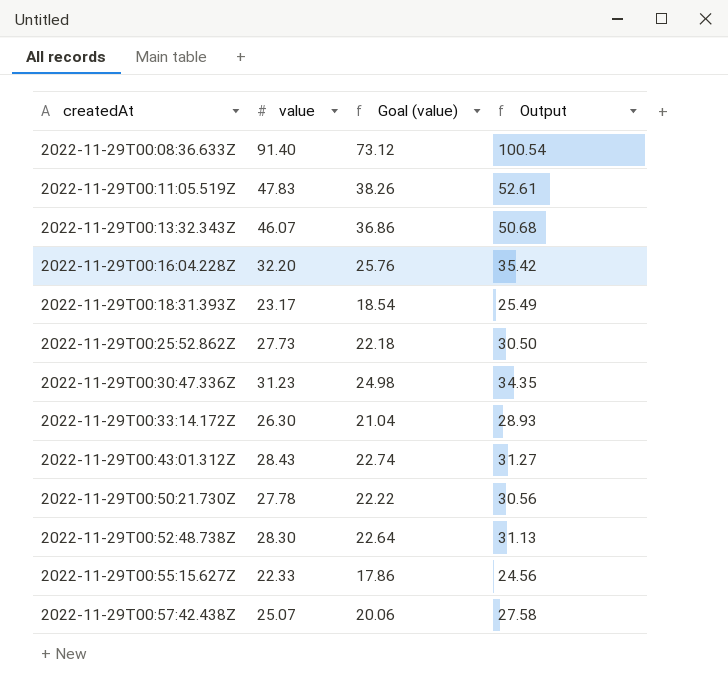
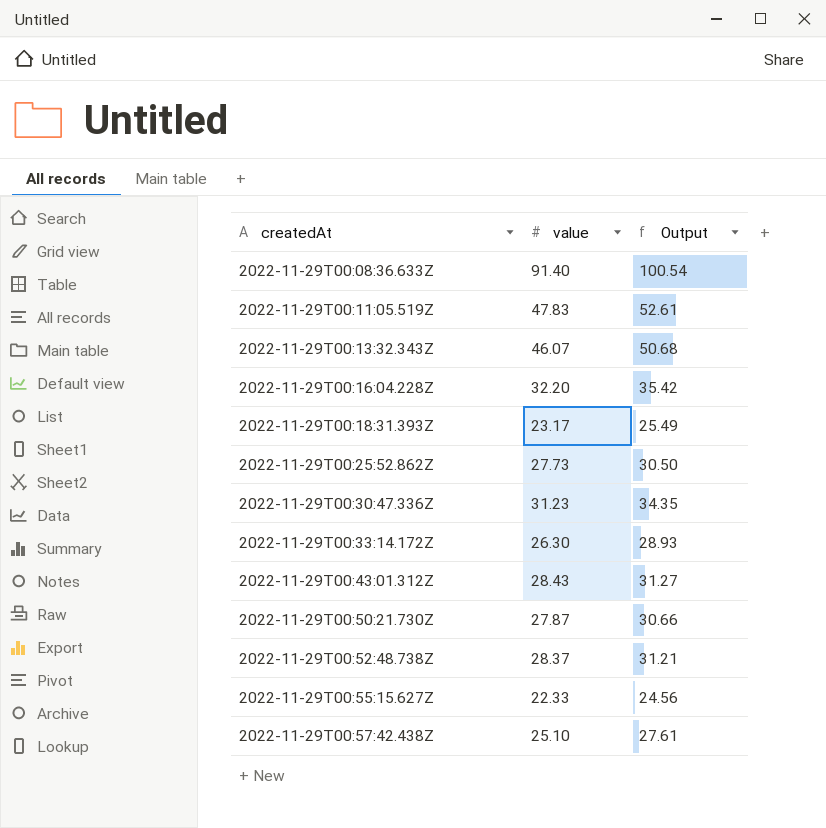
column Goal (value) | formula: [value] * 0.8 -> none
2022-11-29T00:50:21.730Z | value: 27.78 -> 27.87
2022-11-29T00:50:21.730Z | Output: 30.56 -> 30.66
2022-11-29T00:52:48.738Z | value: 28.30 -> 28.37
2022-11-29T00:52:48.738Z | Output: 31.13 -> 31.21
2022-11-29T00:57:42.438Z | value: 25.07 -> 25.10
2022-11-29T00:57:42.438Z | Output: 27.58 -> 27.61

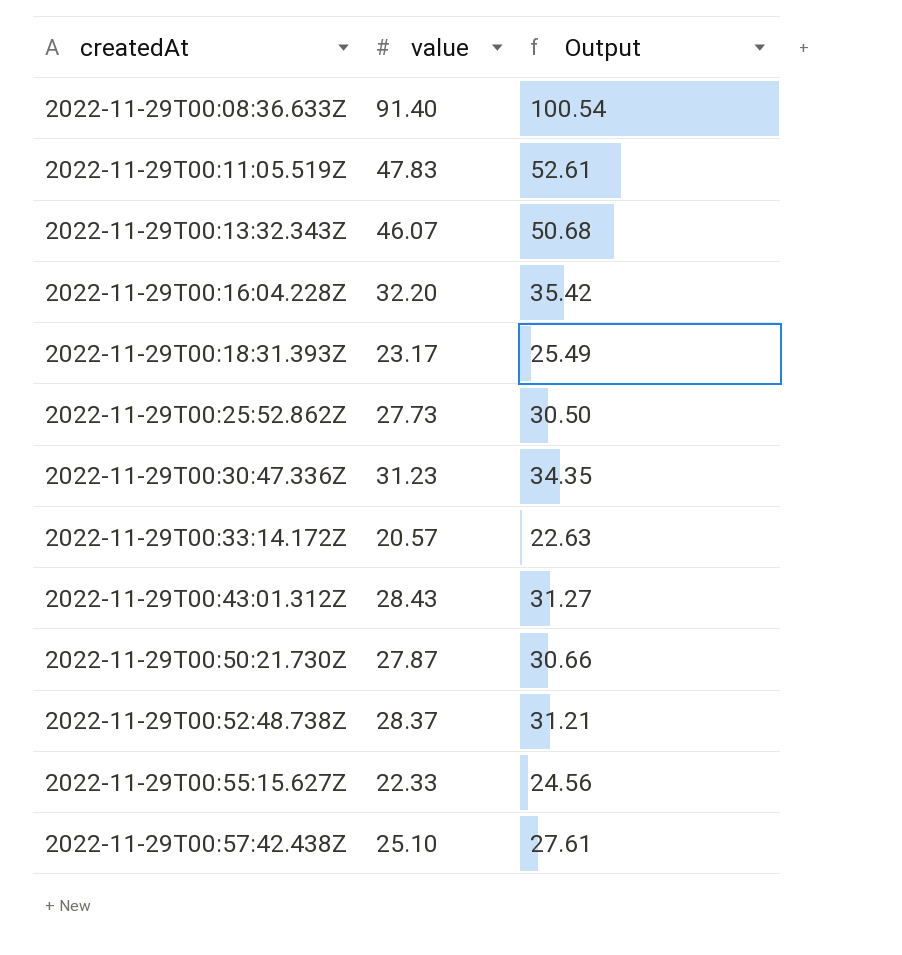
2022-11-29T00:33:14.172Z | value: 26.30 -> 20.57
2022-11-29T00:33:14.172Z | Output: 28.93 -> 22.63

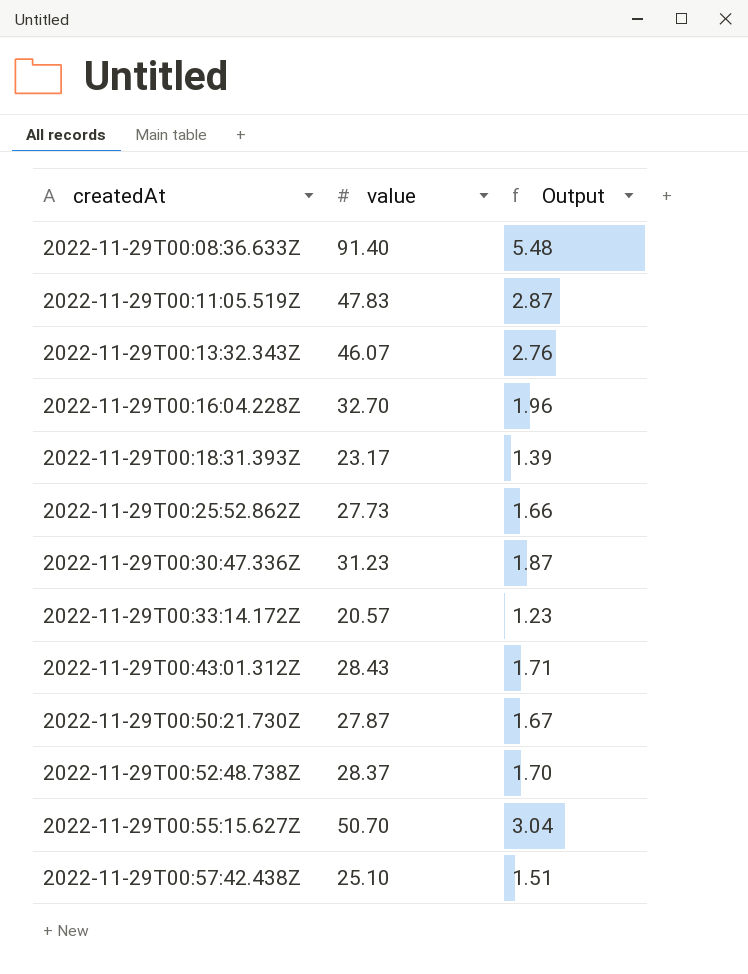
column Output | formula: [value] * 1.1 -> [value] * 0.06
2022-11-29T00:16:04.228Z | value: 32.20 -> 32.70
2022-11-29T00:55:15.627Z | value: 22.33 -> 50.70

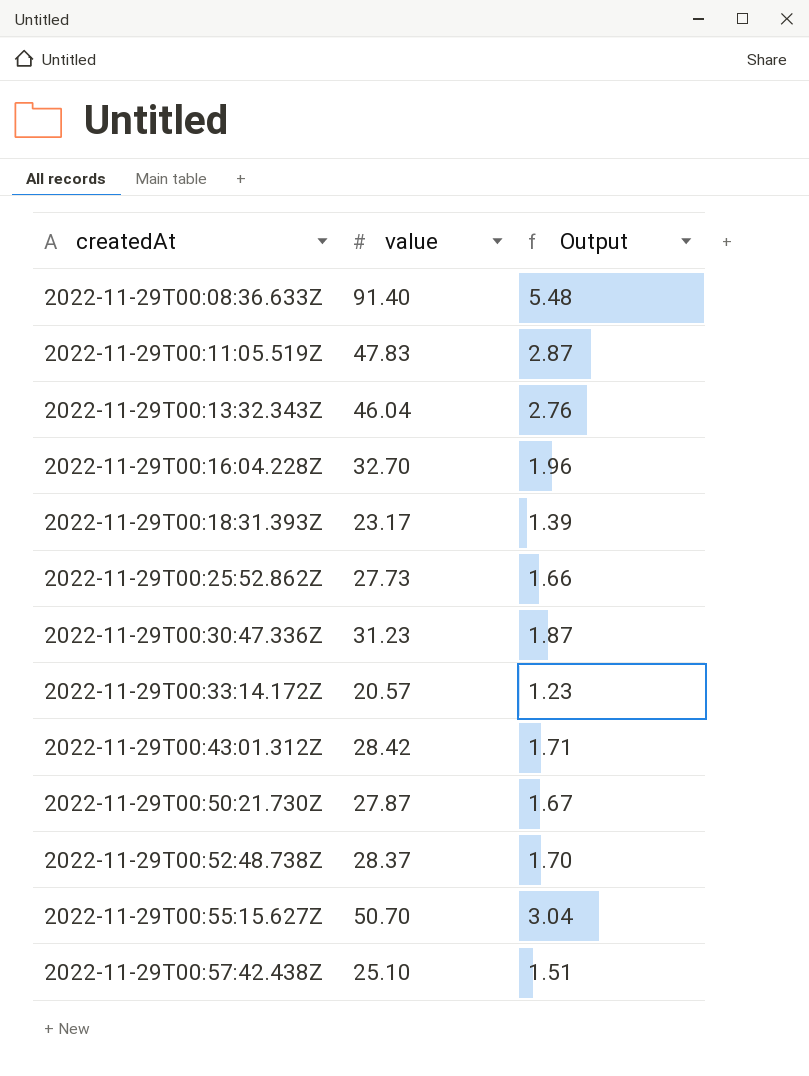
2022-11-29T00:13:32.343Z | value: 46.07 -> 46.04
2022-11-29T00:43:01.312Z | value: 28.43 -> 28.42

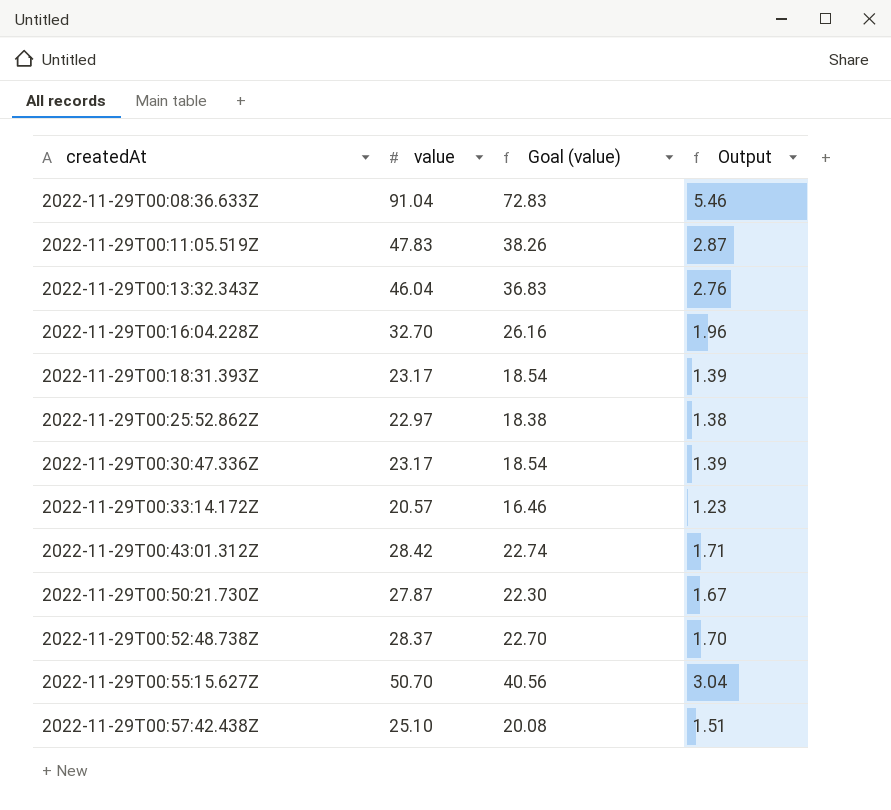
column Goal (value) | formula: none -> [value] * 0.8
2022-11-29T00:08:36.633Z | value: 91.40 -> 91.04
2022-11-29T00:08:36.633Z | Output: 5.48 -> 5.46
2022-11-29T00:25:52.862Z | value: 27.73 -> 22.97
2022-11-29T00:25:52.862Z | Output: 1.66 -> 1.38
2022-11-29T00:30:47.336Z | value: 31.23 -> 23.17
2022-11-29T00:30:47.336Z | Output: 1.87 -> 1.39

